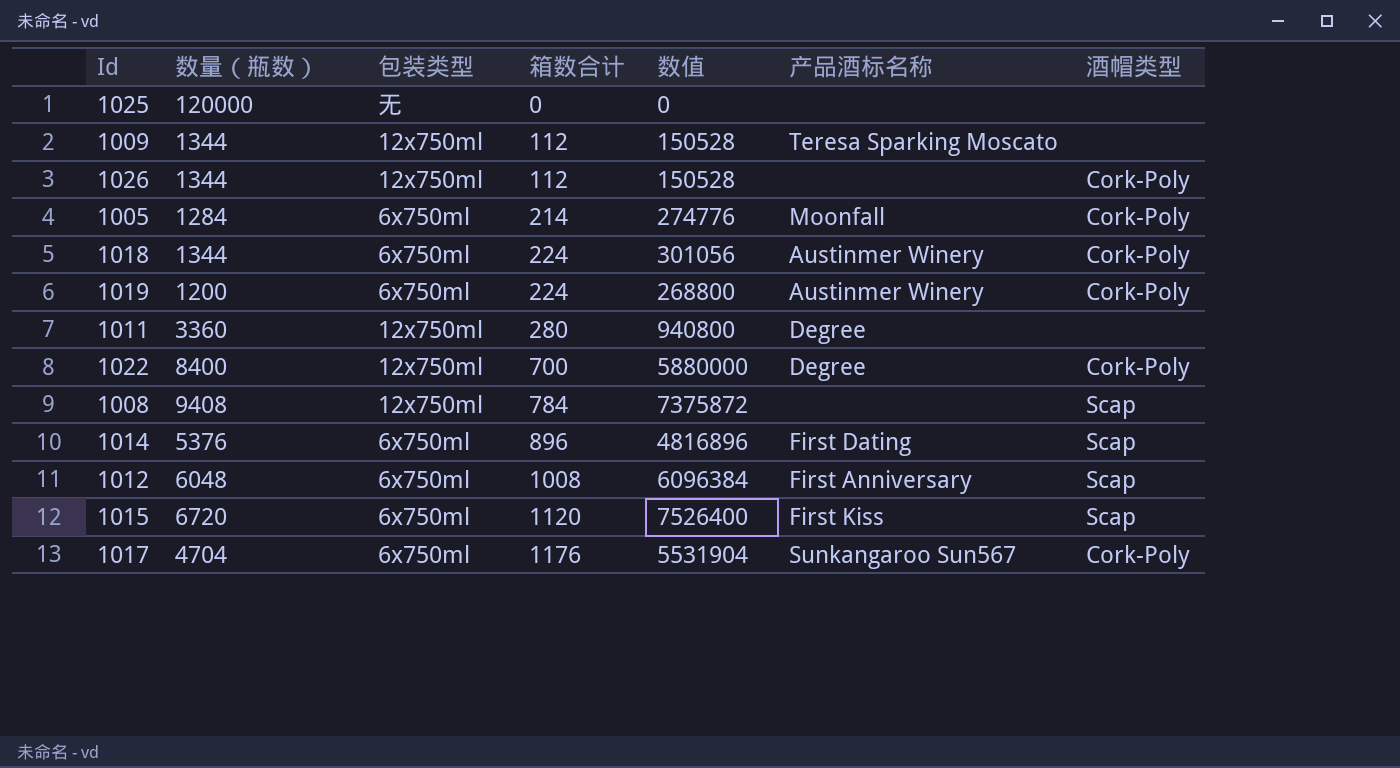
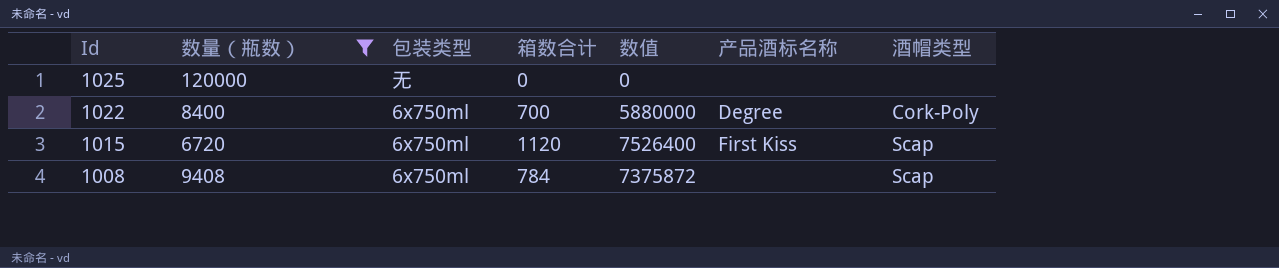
filter: none -> 数量（瓶数） >= 6720
row order: 箱数合计 ascending -> Id descending
1022 | 包装类型: 12x750ml -> 6x750ml
1008 | 包装类型: 12x750ml -> 6x750ml

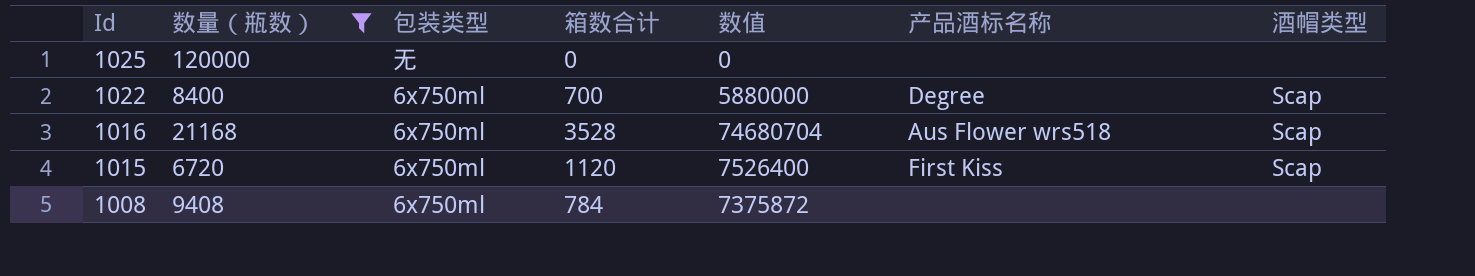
1022 | 酒帽类型: Cork-Poly -> Scap
row 1016: none -> 21168 | 6x750ml | 3528 | 74680704 | Aus Flower wrs518 | Scap
1008 | 酒帽类型: Scap -> none

